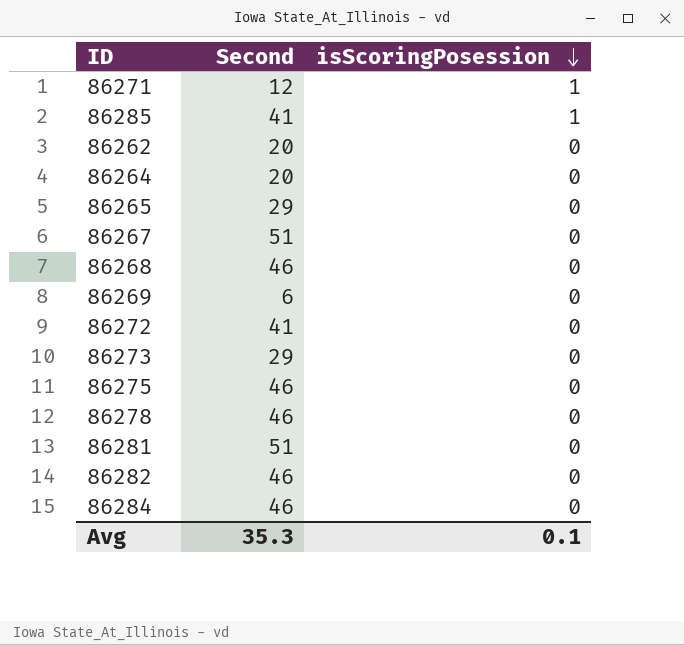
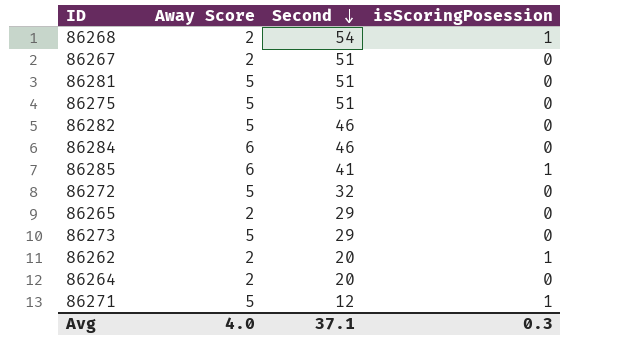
row order: isScoringPosession descending -> Second descending
column Away Score | position: none -> 2
row 86269: 6 | 0 -> none
row 86278: 46 | 0 -> none
86268 | Second: 46 -> 54
86268 | isScoringPosession: 0 -> 1
86275 | Second: 46 -> 51
86272 | Second: 41 -> 32
86262 | isScoringPosession: 0 -> 1
Avg | Second: 35.3 -> 37.1
Avg | isScoringPosession: 0.1 -> 0.3

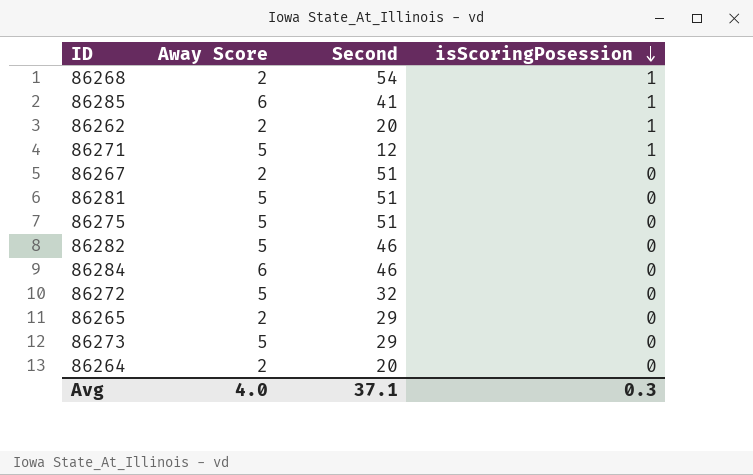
row order: Second descending -> isScoringPosession descending

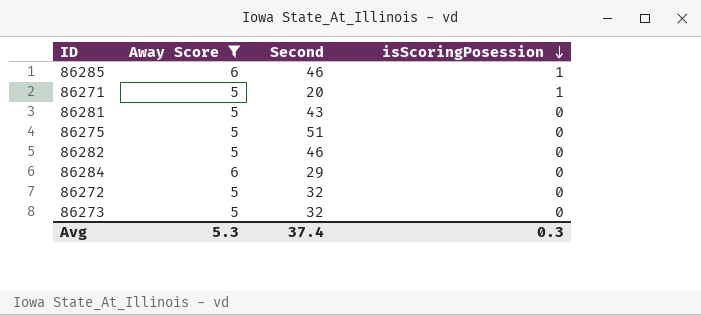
filter: none -> Away Score != 2
86285 | Second: 41 -> 46
86271 | Second: 12 -> 20
86281 | Second: 51 -> 43
86284 | Second: 46 -> 29
86273 | Second: 29 -> 32
Avg | Away Score: 4.0 -> 5.3
Avg | Second: 37.1 -> 37.4

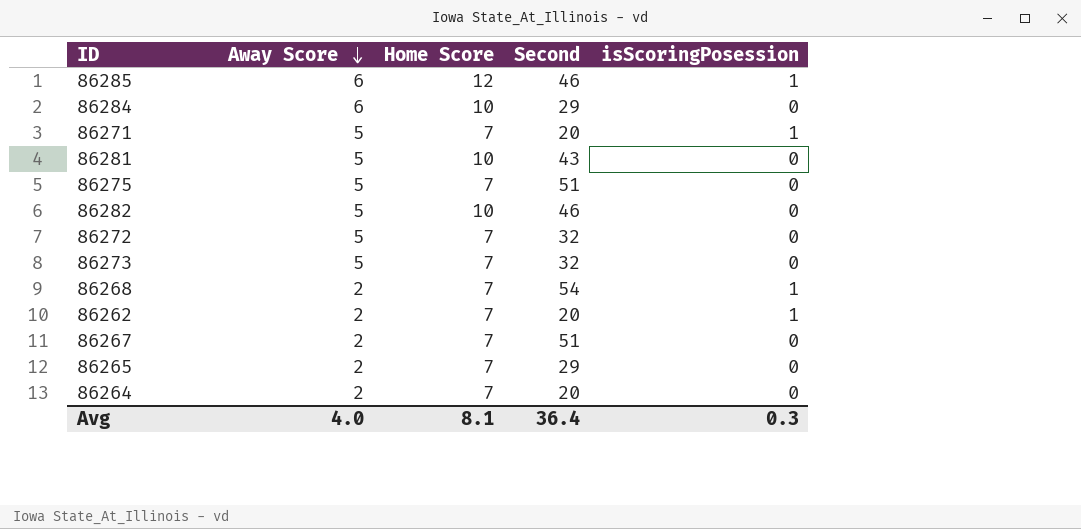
filter: Away Score != 2 -> none
row order: isScoringPosession descending -> Away Score descending
column Home Score | position: none -> 3
Avg | Away Score: 5.3 -> 4.0
Avg | Second: 37.4 -> 36.4

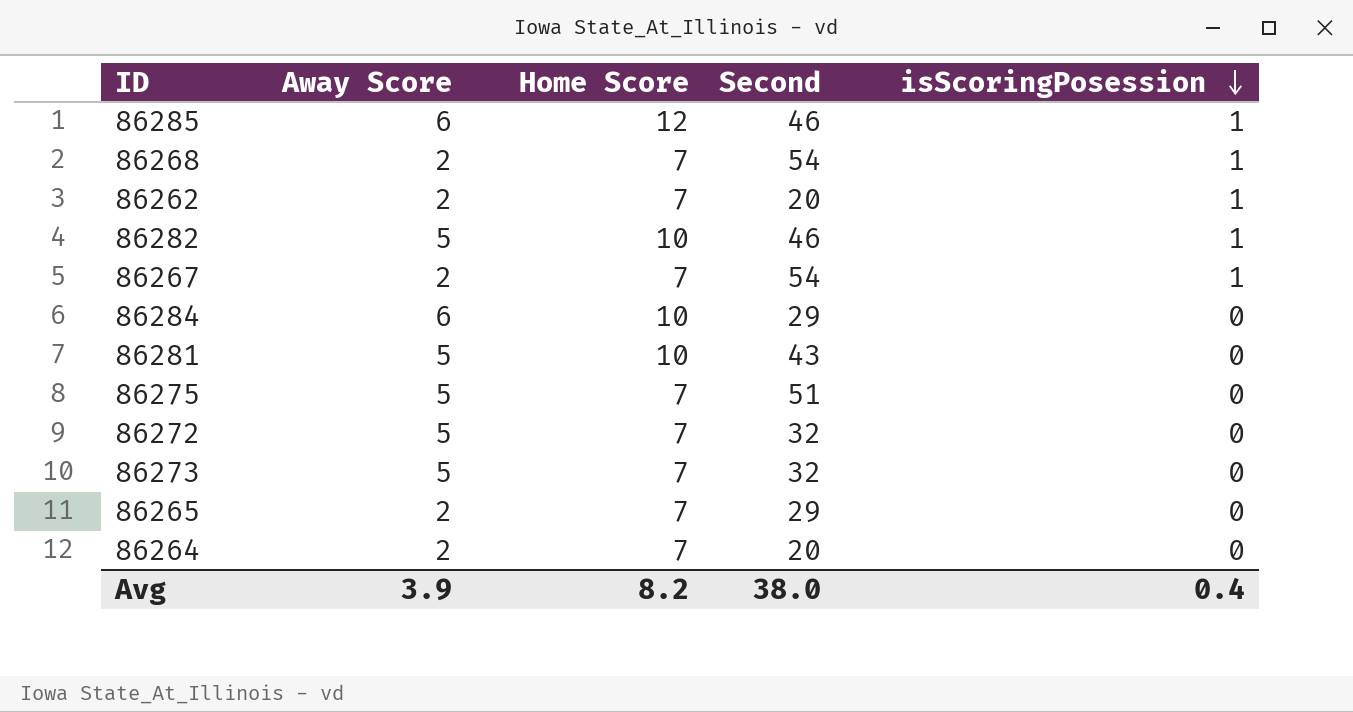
row order: Away Score descending -> isScoringPosession descending
row 86271: 5 | 7 | 20 | 1 -> none
86282 | isScoringPosession: 0 -> 1
86267 | Second: 51 -> 54
86267 | isScoringPosession: 0 -> 1
Avg | Away Score: 4.0 -> 3.9
Avg | Home Score: 8.1 -> 8.2
Avg | Second: 36.4 -> 38.0
Avg | isScoringPosession: 0.3 -> 0.4

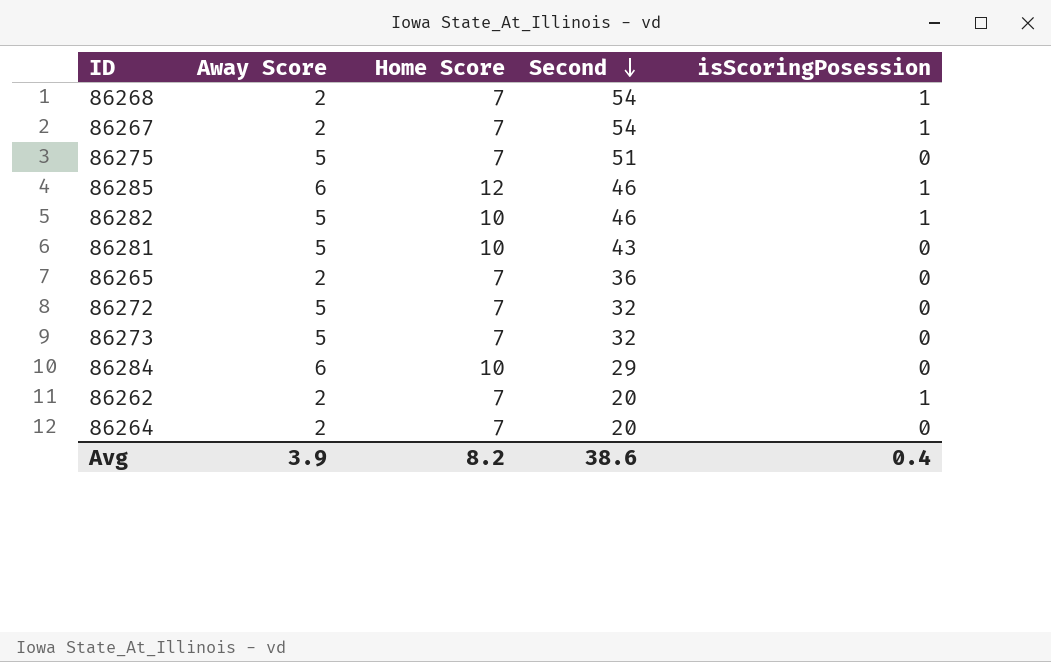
row order: isScoringPosession descending -> Second descending
86265 | Second: 29 -> 36
Avg | Second: 38.0 -> 38.6

